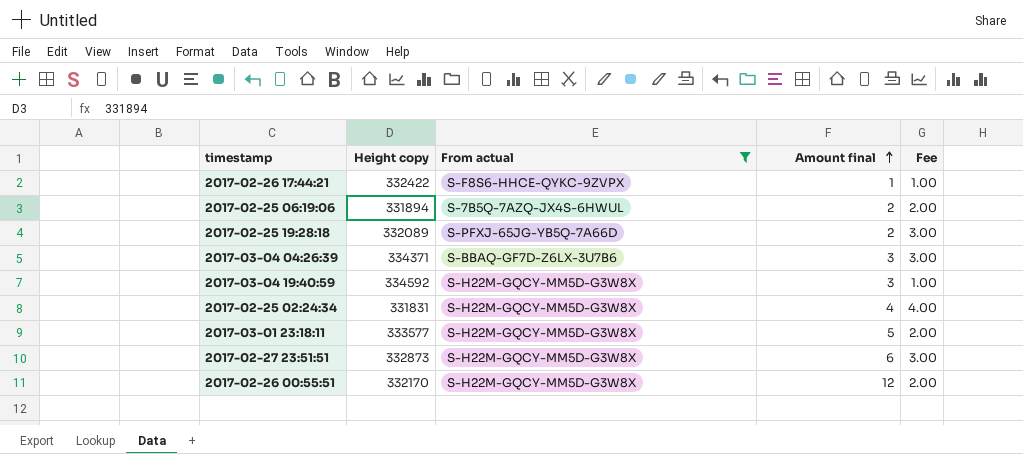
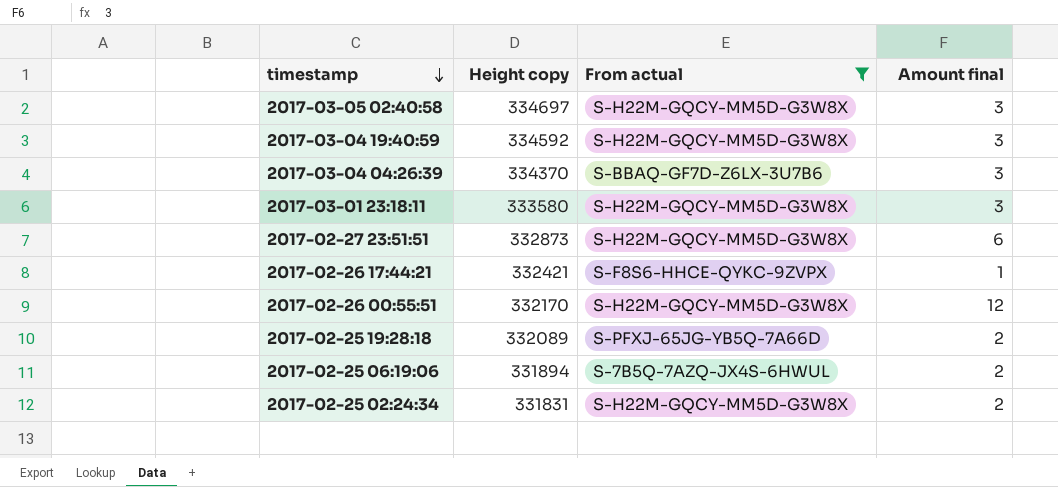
row order: Amount final ascending -> timestamp descending
column Fee | position: 5 -> none
row 2017-03-05 02:40:58: none -> 334697 | S-H22M-GQCY-MM5D-G3W8X | 3
2017-03-04 04:26:39 | Height copy: 334371 -> 334370
2017-03-01 23:18:11 | Height copy: 333577 -> 333580
2017-03-01 23:18:11 | Amount final: 5 -> 3
2017-02-26 17:44:21 | Height copy: 332422 -> 332421
2017-02-25 02:24:34 | Amount final: 4 -> 2

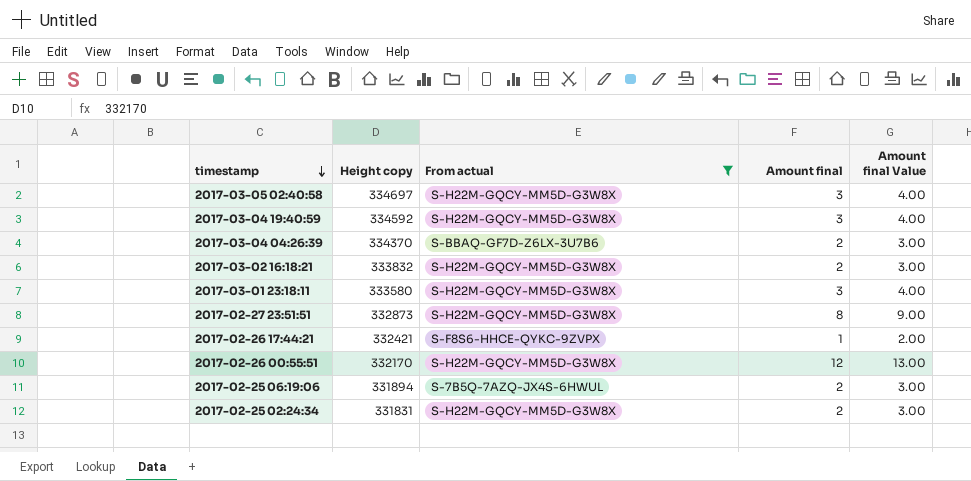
column Amount final Value | formula: none -> [Amount final] + 1
row 2017-02-25 19:28:18: 332089 | S-PFXJ-65JG-YB5Q-7A66D | 2 -> none
2017-03-04 04:26:39 | Amount final: 3 -> 2
row 2017-03-02 16:18:21: none -> 333832 | S-H22M-GQCY-MM5D-G3W8X | 2 | 3.00
2017-02-27 23:51:51 | Amount final: 6 -> 8

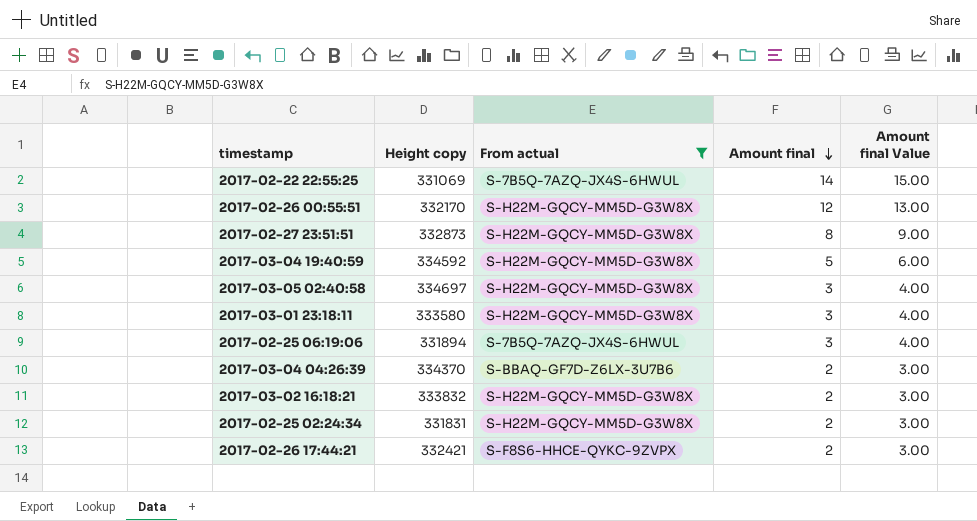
row order: timestamp descending -> Amount final descending
row 2017-02-22 22:55:25: none -> 331069 | S-7B5Q-7AZQ-JX4S-6HWUL | 14 | 15.00
2017-03-04 19:40:59 | Amount final: 3 -> 5
2017-03-04 19:40:59 | Amount final Value: 4.00 -> 6.00
2017-02-25 06:19:06 | Amount final: 2 -> 3
2017-02-25 06:19:06 | Amount final Value: 3.00 -> 4.00
2017-02-26 17:44:21 | Amount final: 1 -> 2
2017-02-26 17:44:21 | Amount final Value: 2.00 -> 3.00

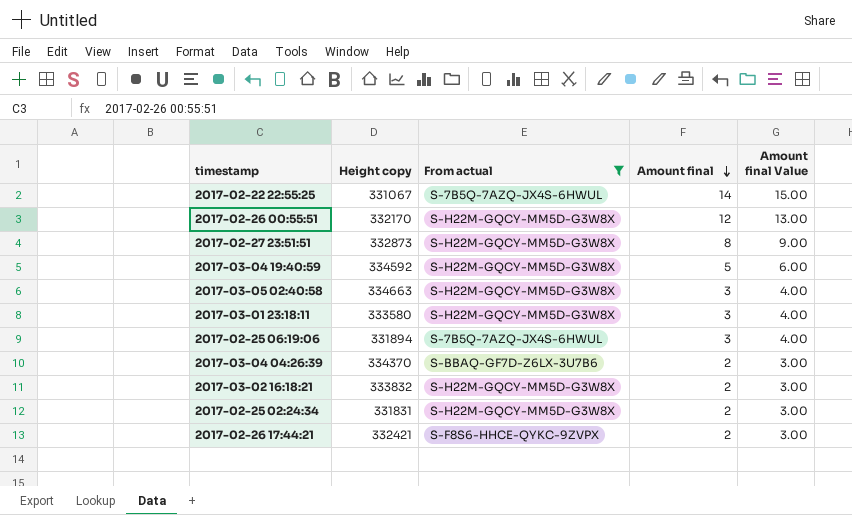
2017-02-22 22:55:25 | Height copy: 331069 -> 331067
2017-03-05 02:40:58 | Height copy: 334697 -> 334663

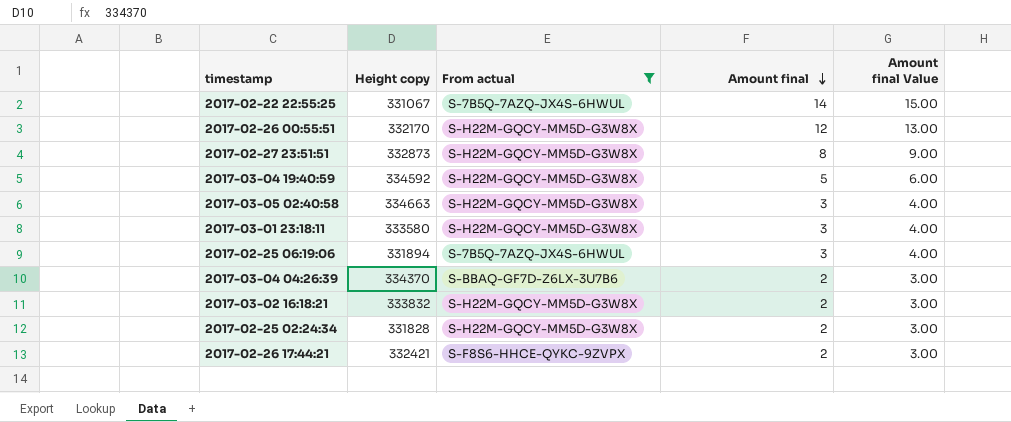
2017-02-25 02:24:34 | Height copy: 331831 -> 331828

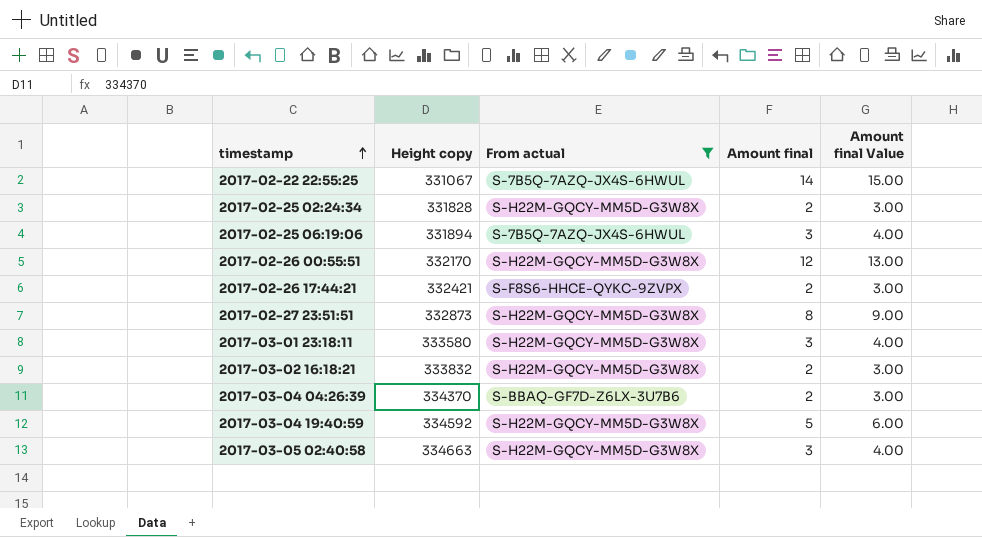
row order: Amount final descending -> timestamp ascending

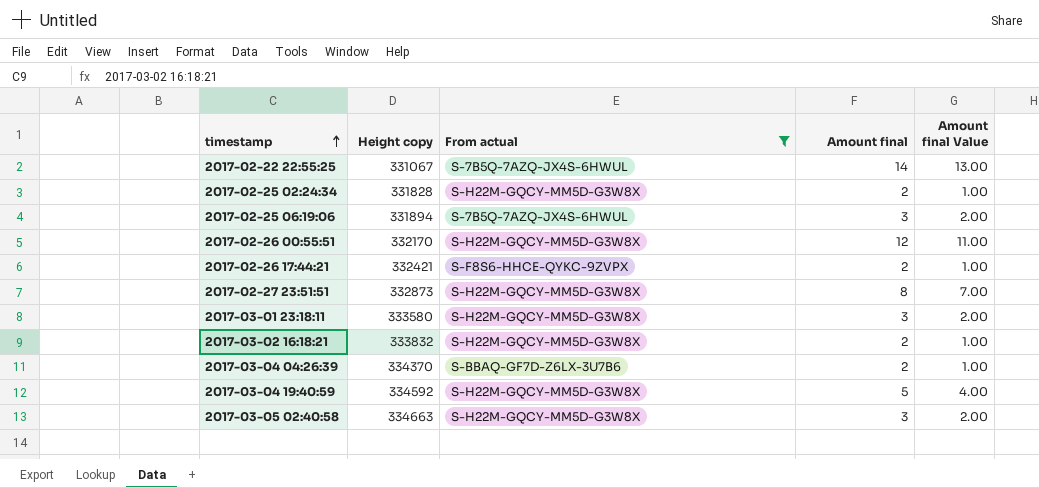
column Amount final Value | formula: [Amount final] + 1 -> [Amount final] - 1

